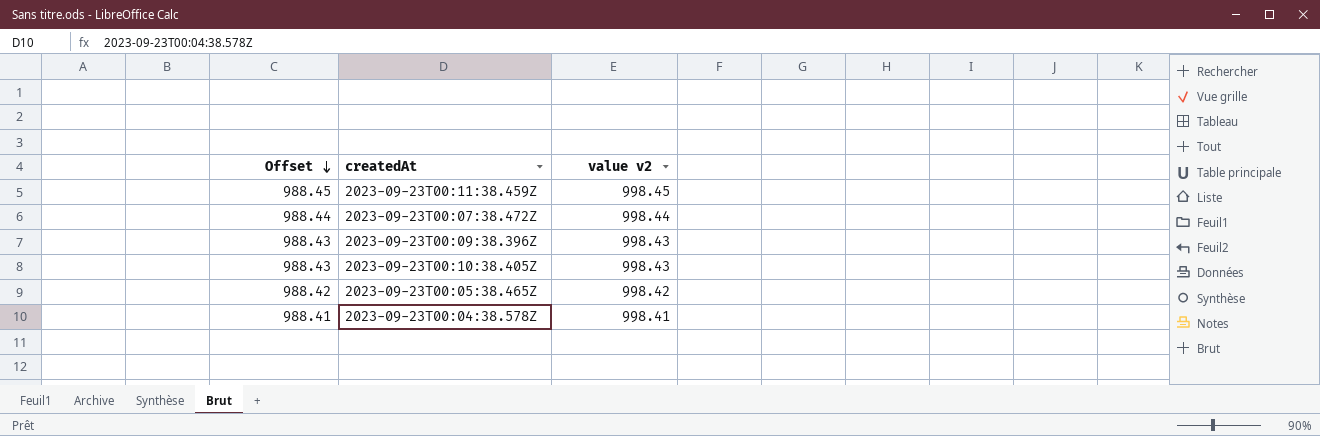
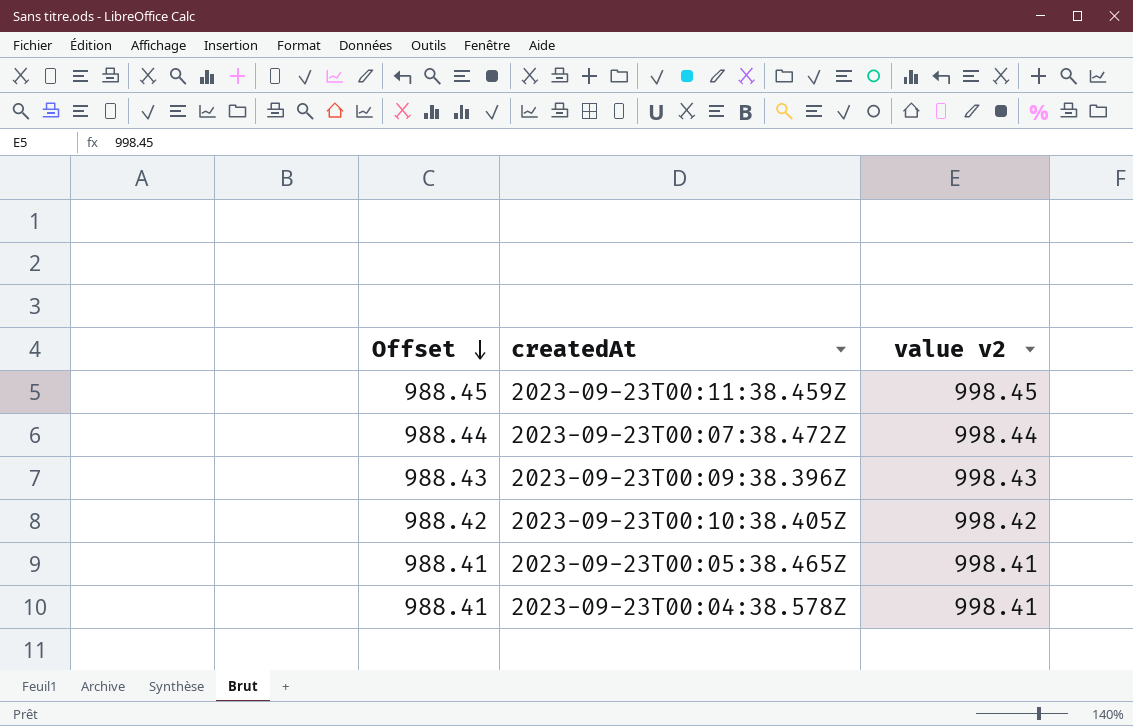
2023-09-23T00:10:38.405Z | Offset: 988.43 -> 988.42
2023-09-23T00:10:38.405Z | value v2: 998.43 -> 998.42
2023-09-23T00:05:38.465Z | Offset: 988.42 -> 988.41
2023-09-23T00:05:38.465Z | value v2: 998.42 -> 998.41

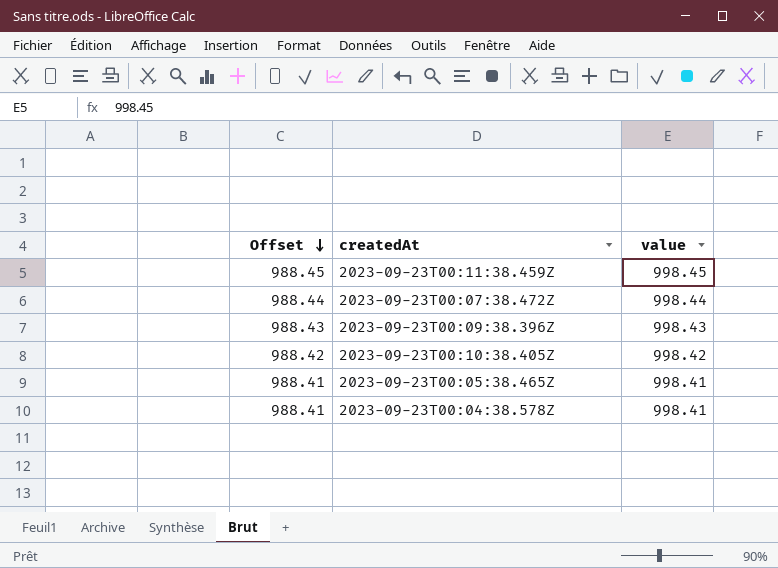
column name: value v2 -> value

